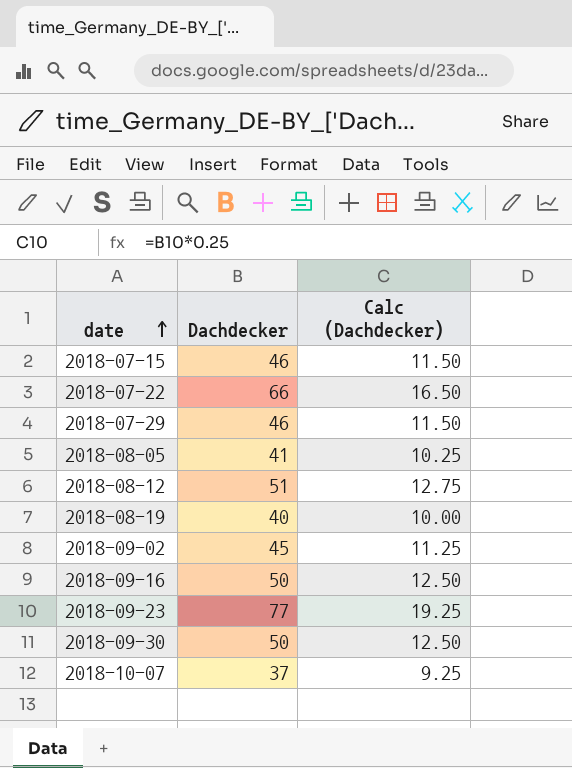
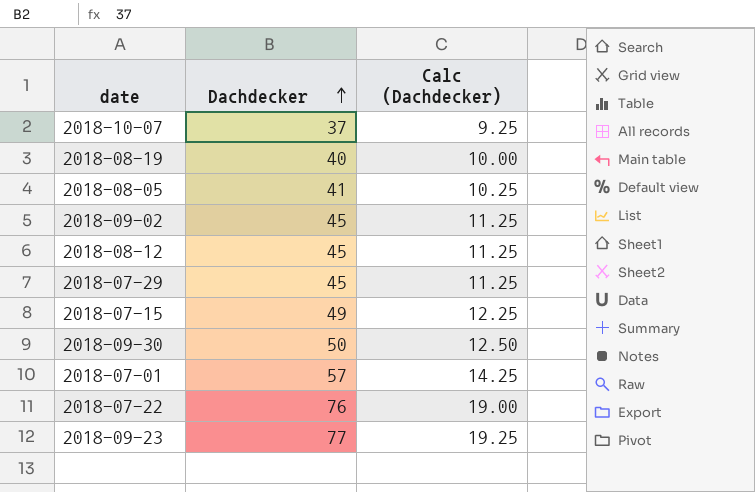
row order: date ascending -> Dachdecker ascending
row 2018-09-16: 50 | 12.50 -> none
2018-08-12 | Dachdecker: 51 -> 45
2018-08-12 | Calc (Dachdecker): 12.75 -> 11.25
2018-07-29 | Dachdecker: 46 -> 45
2018-07-29 | Calc (Dachdecker): 11.50 -> 11.25
2018-07-15 | Dachdecker: 46 -> 49
2018-07-15 | Calc (Dachdecker): 11.50 -> 12.25
row 2018-07-01: none -> 57 | 14.25
2018-07-22 | Dachdecker: 66 -> 76
2018-07-22 | Calc (Dachdecker): 16.50 -> 19.00

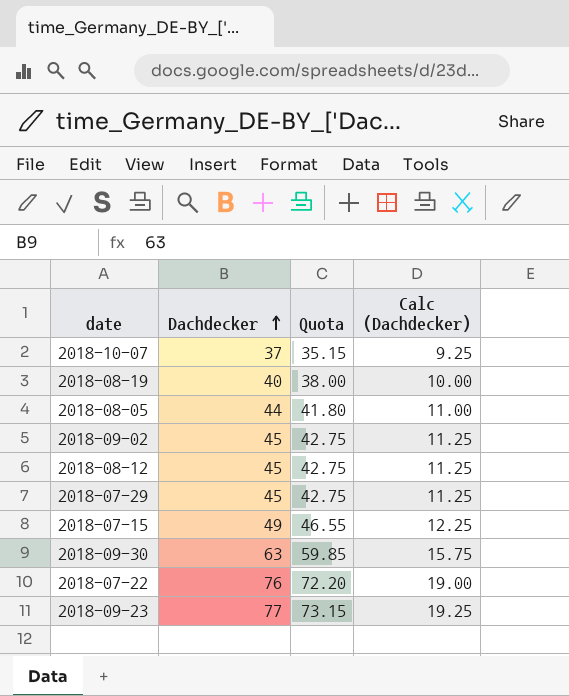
column Quota | formula: none -> [Dachdecker] * 0.95
row 2018-07-01: 57 | 14.25 -> none
2018-08-05 | Dachdecker: 41 -> 44
2018-08-05 | Calc (Dachdecker): 10.25 -> 11.00
2018-09-30 | Dachdecker: 50 -> 63
2018-09-30 | Calc (Dachdecker): 12.50 -> 15.75

